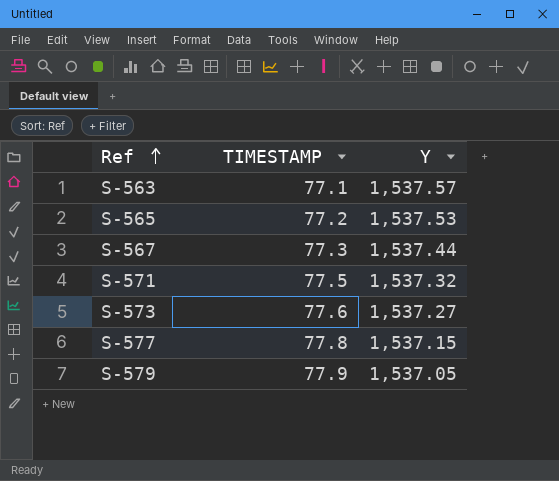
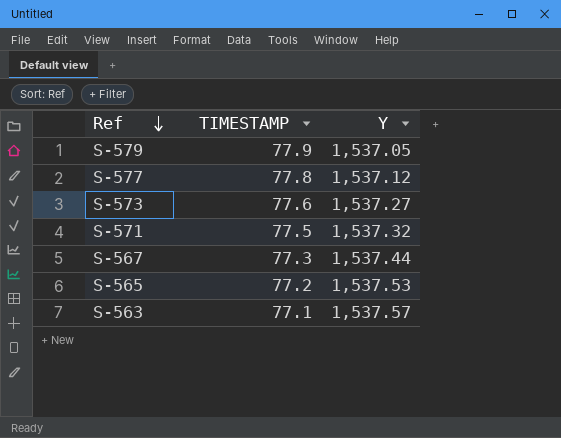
row order: Ref ascending -> Ref descending
S-577 | Y: 1,537.15 -> 1,537.12

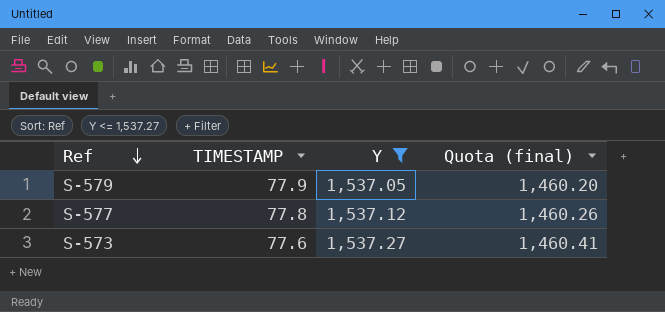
filter: none -> Y <= 1,537.27
column Quota (final) | formula: none -> [Y] * 0.95

